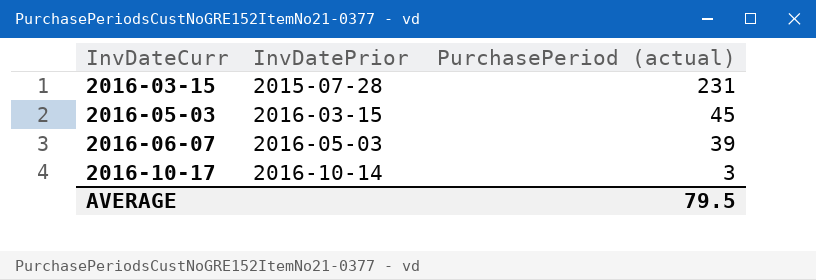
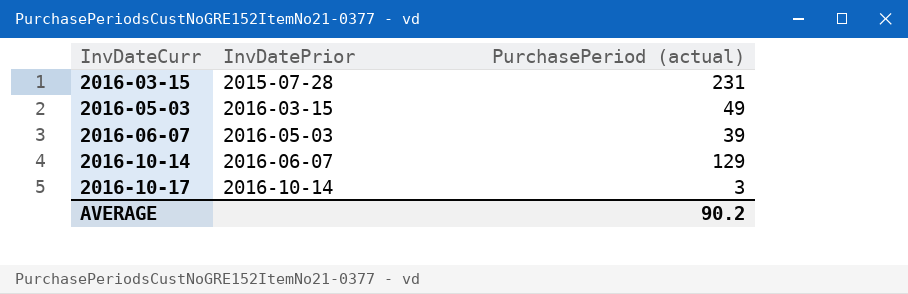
2016-05-03 | PurchasePeriod (actual): 45 -> 49
row 2016-10-14: none -> 2016-06-07 | 129
AVERAGE | PurchasePeriod (actual): 79.5 -> 90.2

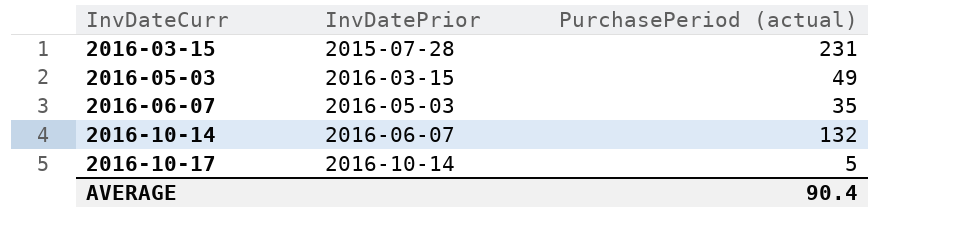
2016-06-07 | PurchasePeriod (actual): 39 -> 35
2016-10-14 | PurchasePeriod (actual): 129 -> 132
2016-10-17 | PurchasePeriod (actual): 3 -> 5
AVERAGE | PurchasePeriod (actual): 90.2 -> 90.4

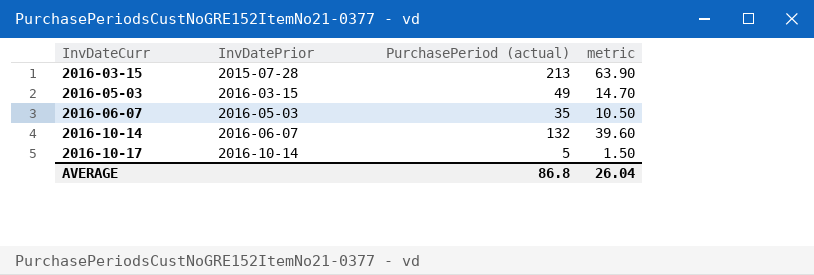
column metric | formula: none -> [PurchasePeriod (actual)] * 0.3
2016-03-15 | PurchasePeriod (actual): 231 -> 213
AVERAGE | PurchasePeriod (actual): 90.4 -> 86.8

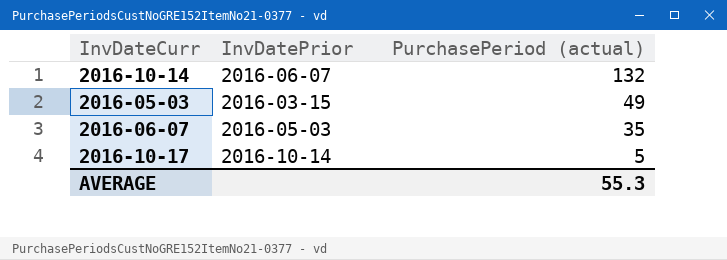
row order: InvDateCurr ascending -> PurchasePeriod (actual) descending
column metric | formula: [PurchasePeriod (actual)] * 0.3 -> none
row 2016-03-15: 2015-07-28 | 213 | 63.90 -> none
AVERAGE | PurchasePeriod (actual): 86.8 -> 55.3

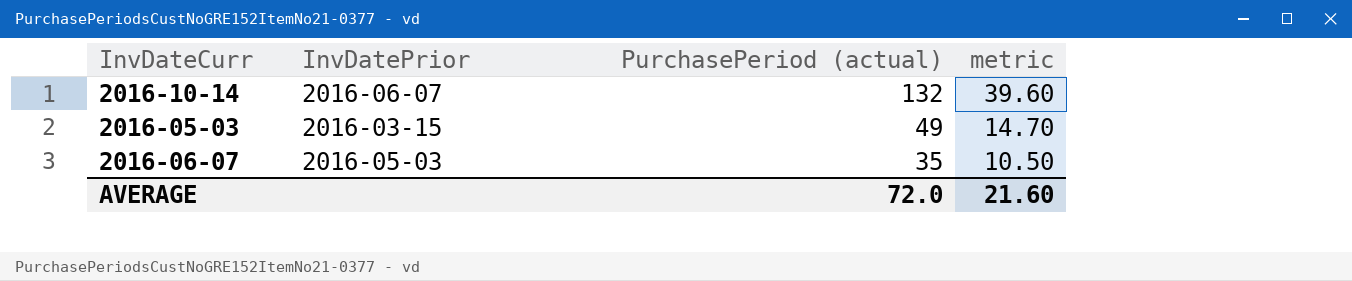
column metric | formula: none -> [PurchasePeriod (actual)] * 0.3
row 2016-10-17: 2016-10-14 | 5 -> none
AVERAGE | PurchasePeriod (actual): 55.3 -> 72.0

